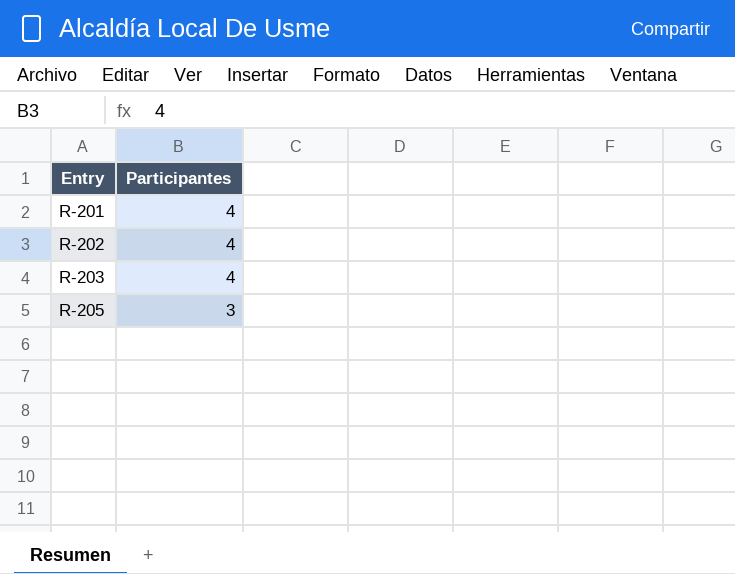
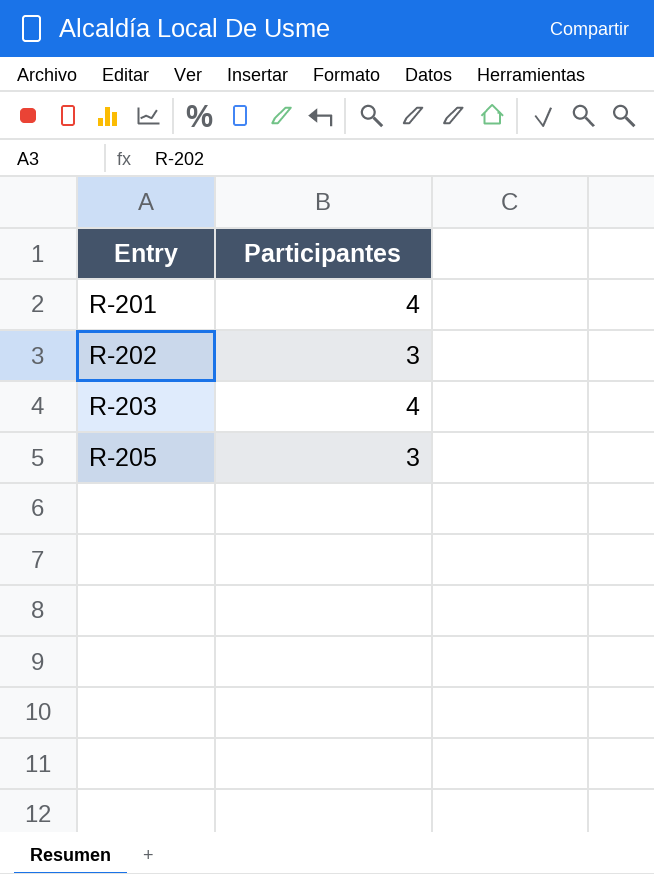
R-202 | Participantes: 4 -> 3

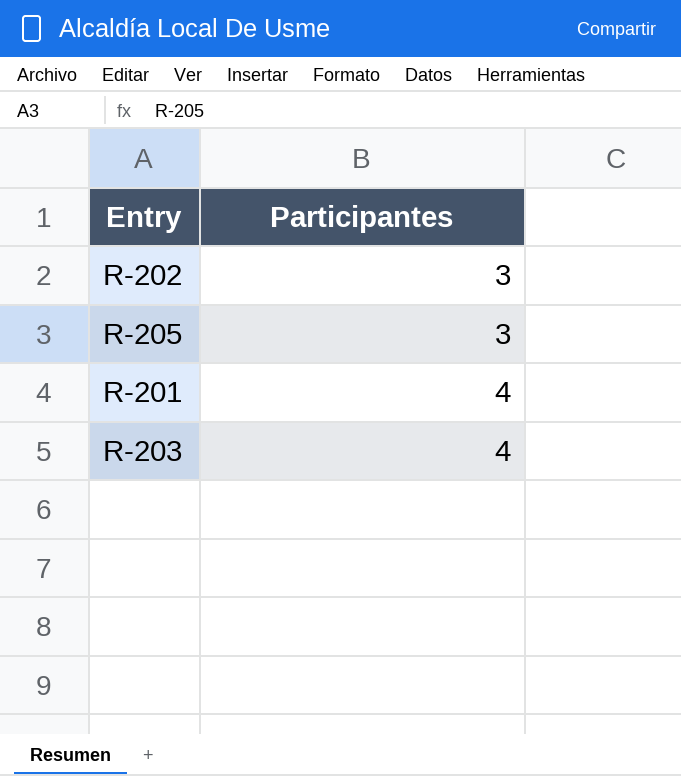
row order: Entry ascending -> Participantes ascending

